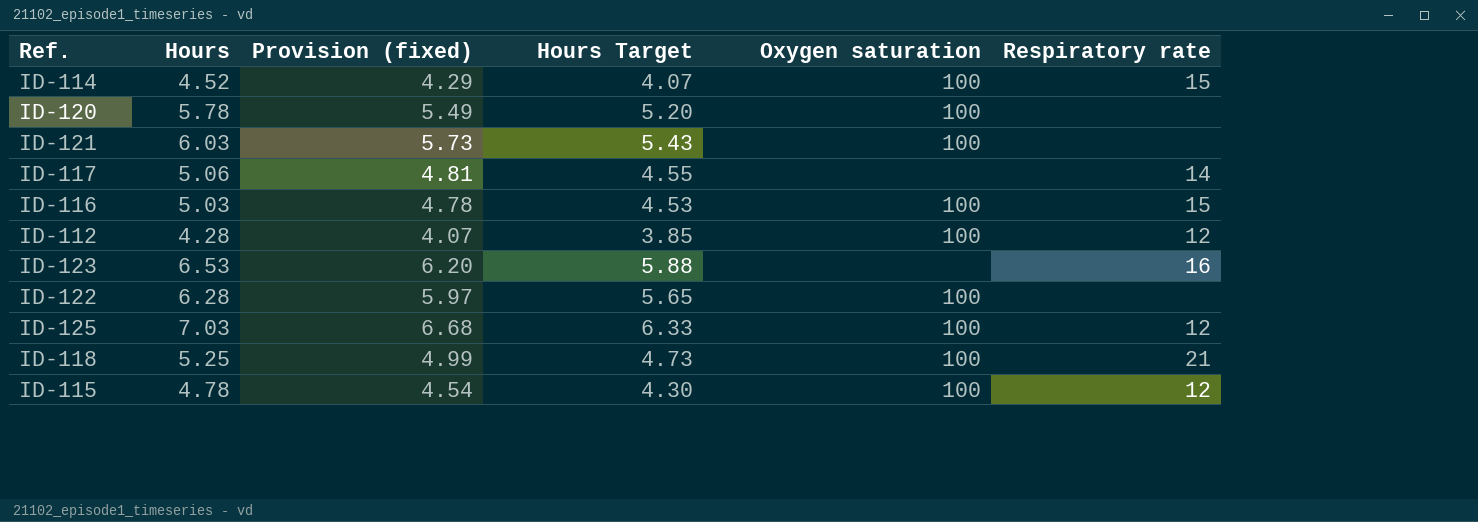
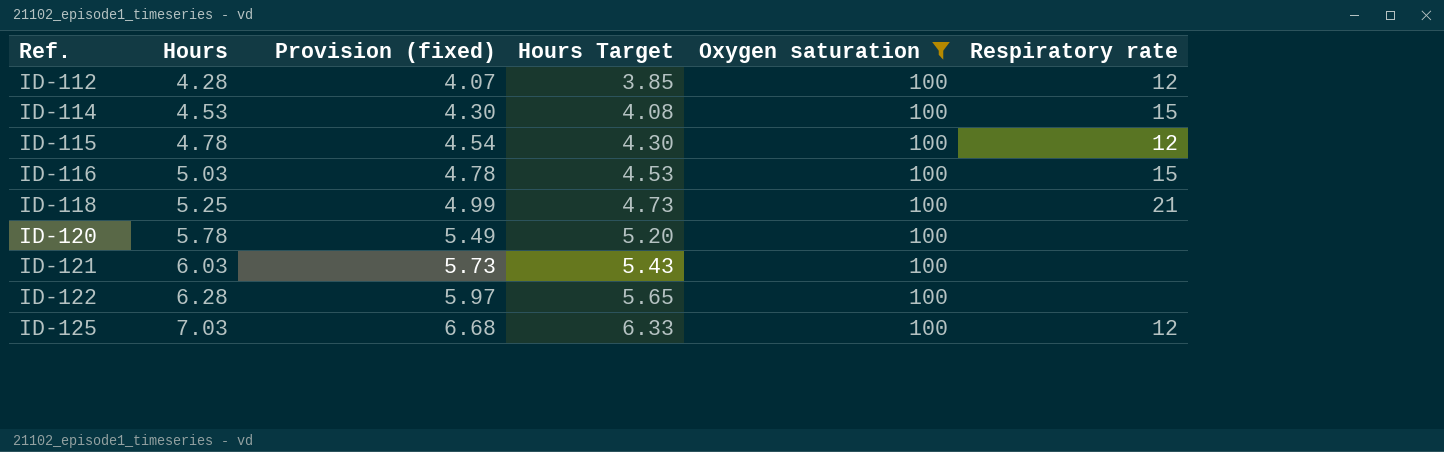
filter: none -> Oxygen saturation = 100
row order: none -> Ref. ascending
ID-114 | Hours: 4.52 -> 4.53
ID-114 | Provision (fixed): 4.29 -> 4.30
ID-114 | Hours Target: 4.07 -> 4.08

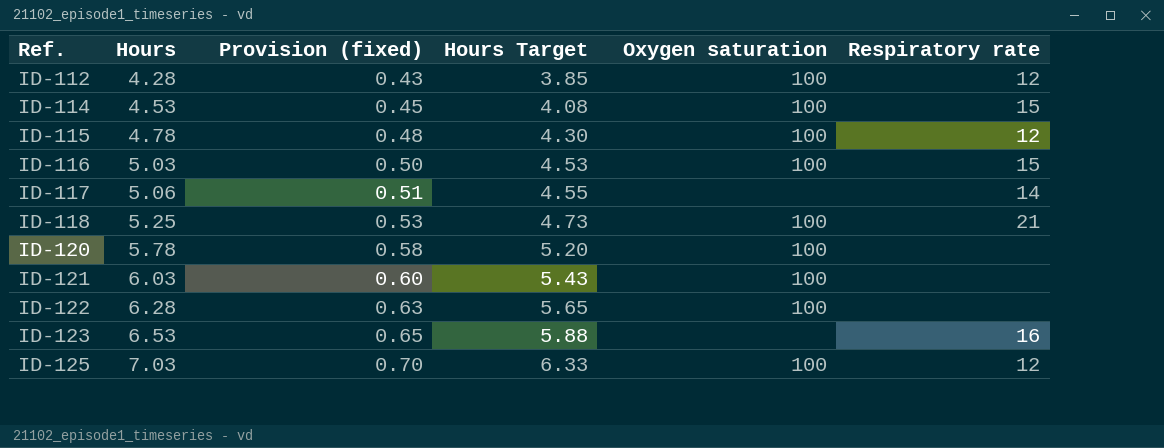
filter: Oxygen saturation = 100 -> none
column Provision (fixed) | formula: [Hours] * 0.95 -> [Hours] * 0.1

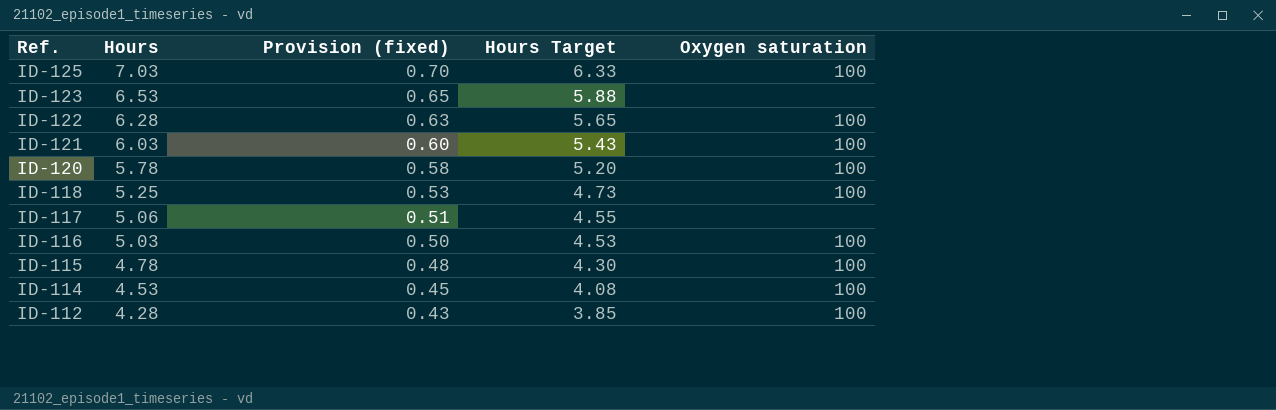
row order: Ref. ascending -> Ref. descending
column Respiratory rate | position: 6 -> none

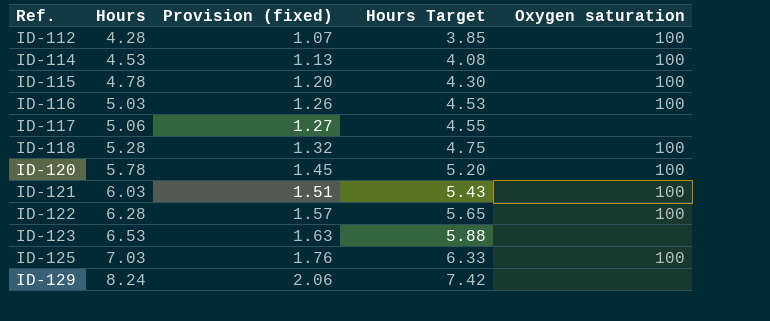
row order: Ref. descending -> Ref. ascending
column Provision (fixed) | formula: [Hours] * 0.1 -> [Hours] * 0.25
ID-118 | Hours: 5.25 -> 5.28
ID-118 | Hours Target: 4.73 -> 4.75
row ID-129: none -> 8.24 | 2.06 | 7.42 | none

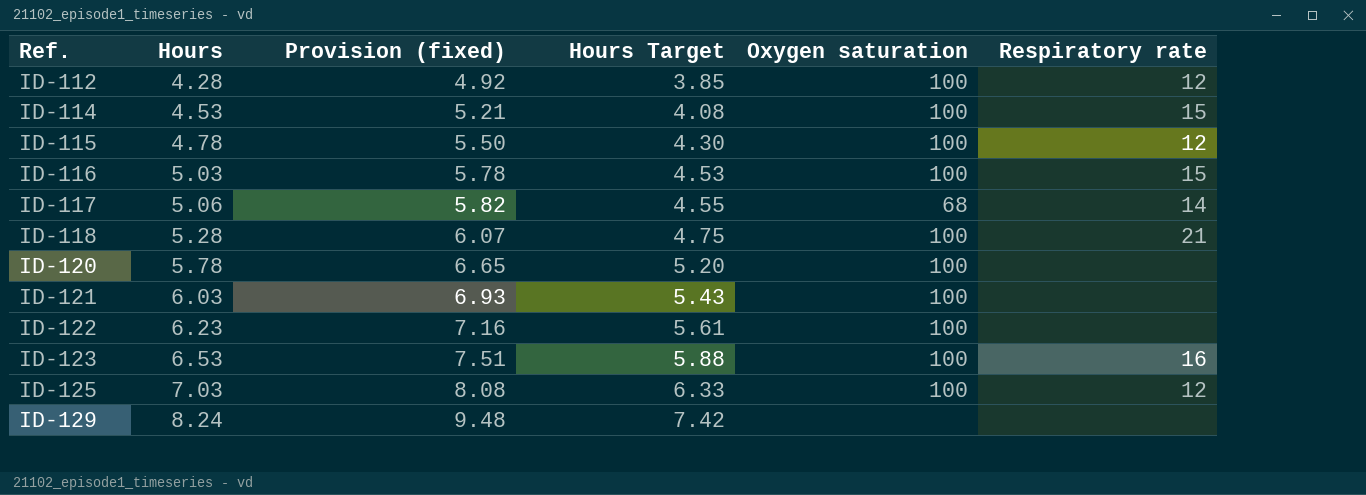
column Provision (fixed) | formula: [Hours] * 0.25 -> [Hours] * 1.15
column Respiratory rate | position: none -> 6
ID-117 | Oxygen saturation: none -> 68
ID-122 | Hours: 6.28 -> 6.23
ID-122 | Hours Target: 5.65 -> 5.61
ID-123 | Oxygen saturation: none -> 100

